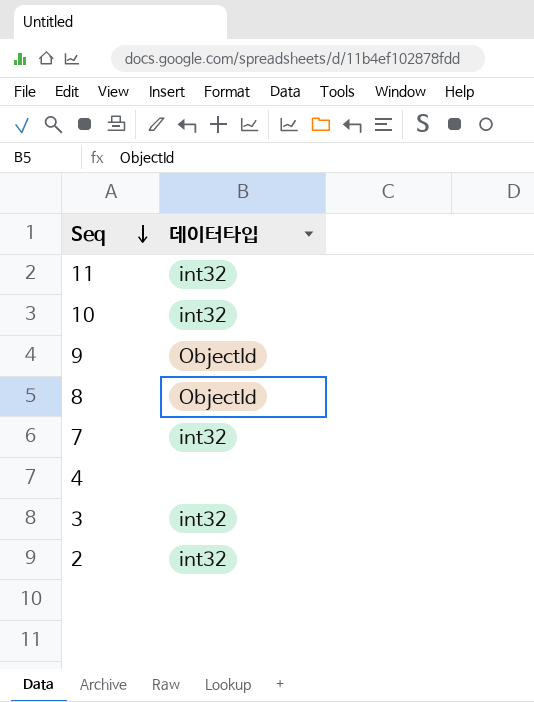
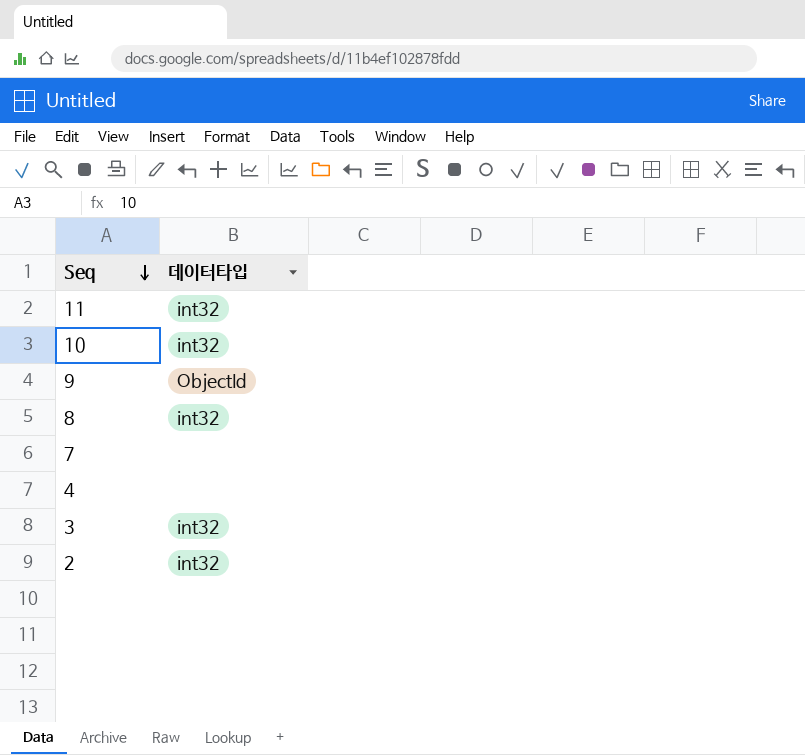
8 | 데이터타입: ObjectId -> int32
7 | 데이터타입: int32 -> none

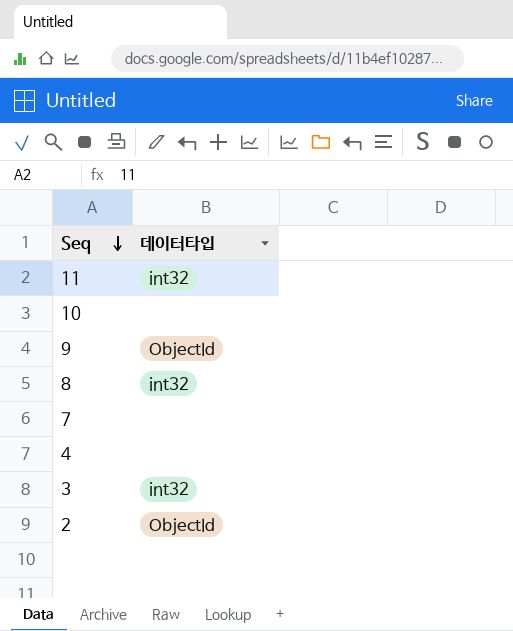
10 | 데이터타입: int32 -> none
2 | 데이터타입: int32 -> ObjectId

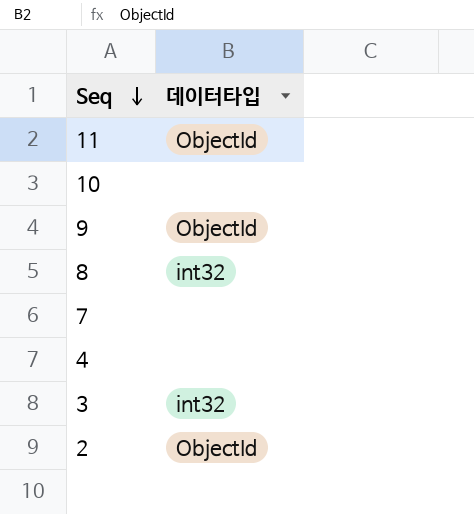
11 | 데이터타입: int32 -> ObjectId

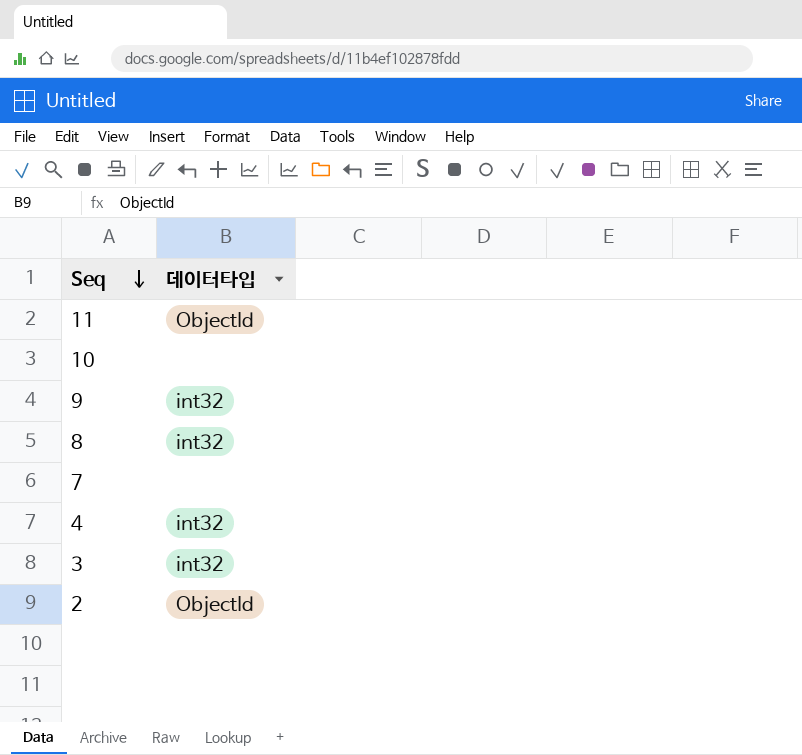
9 | 데이터타입: ObjectId -> int32
4 | 데이터타입: none -> int32

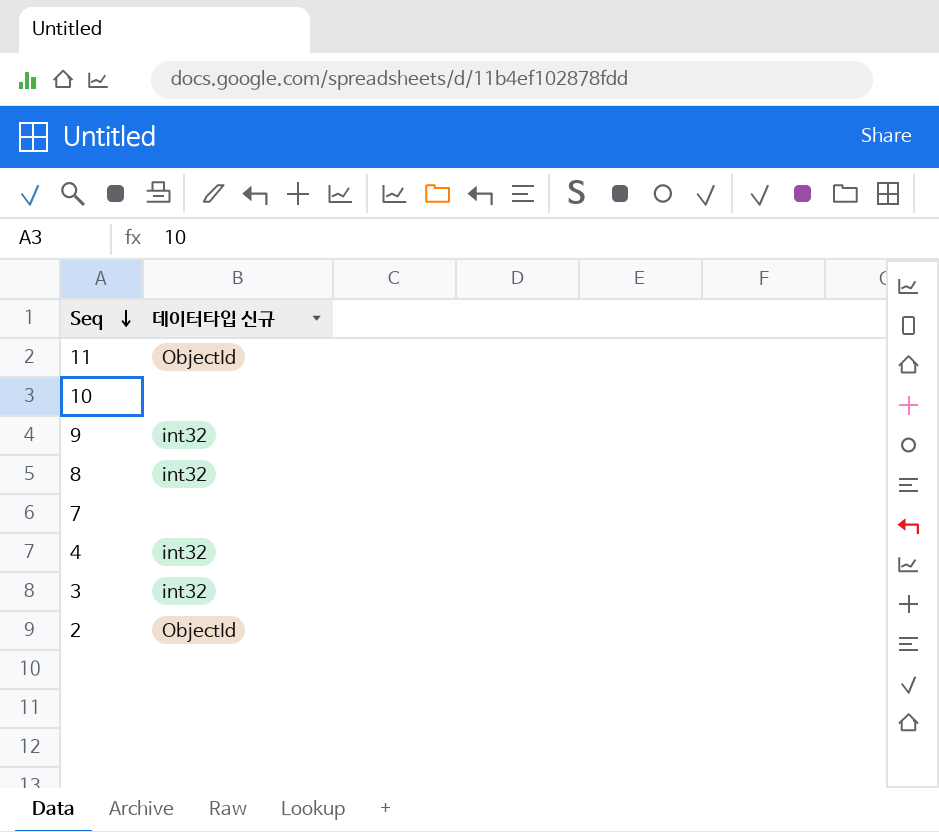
column name: 데이터타입 -> 데이터타입 신규

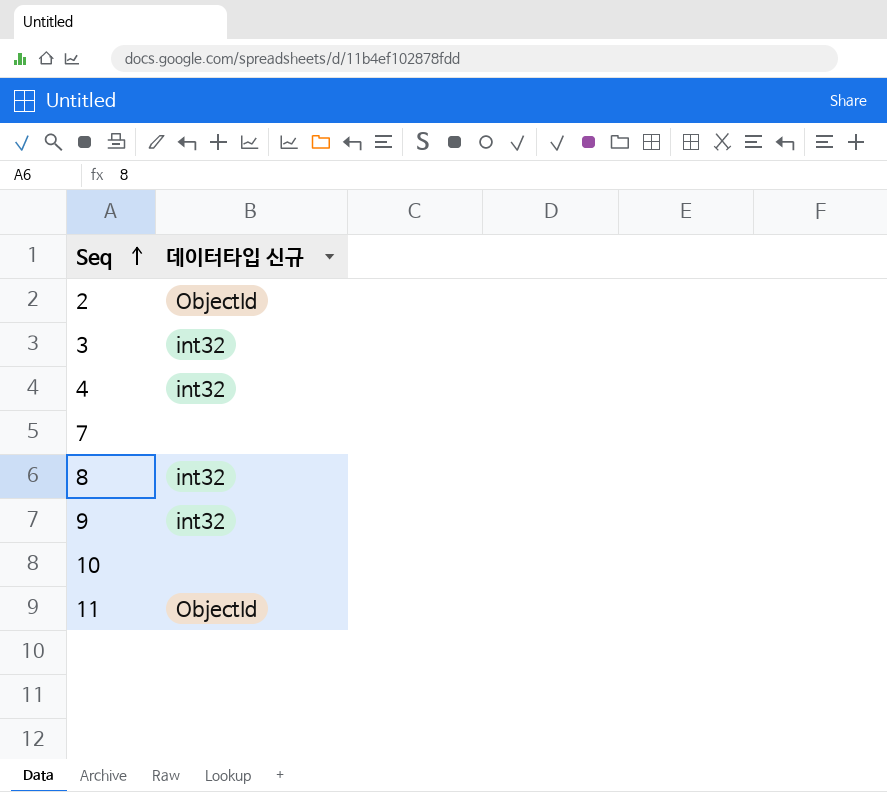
row order: Seq descending -> Seq ascending

